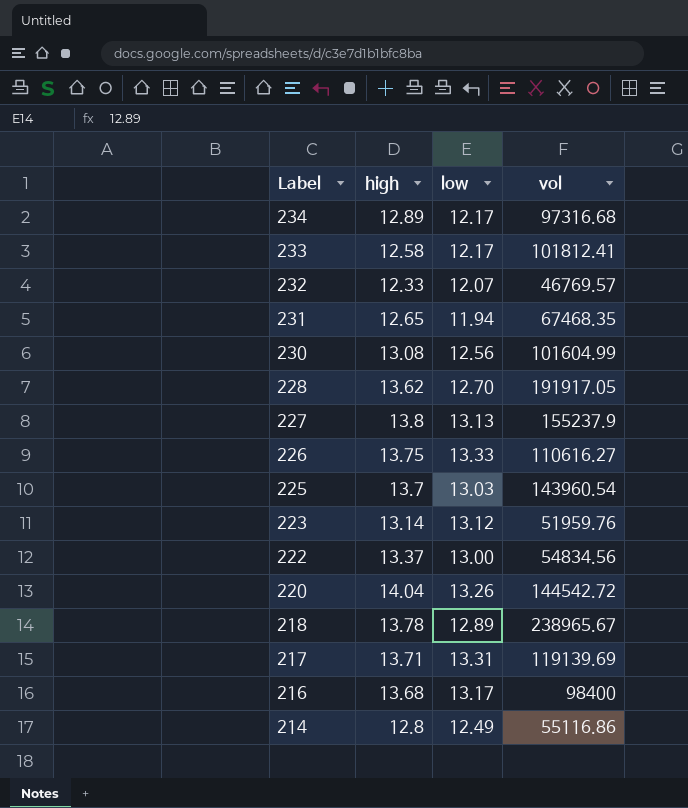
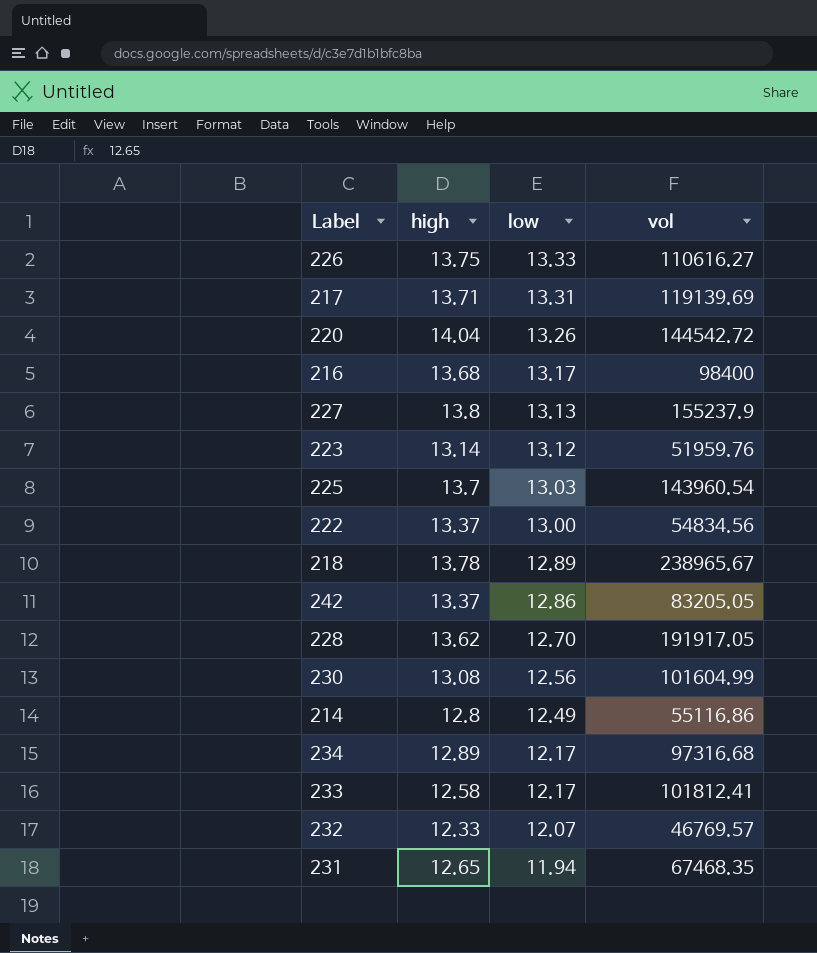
row order: Label descending -> low descending
row 242: none -> 13.37 | 12.86 | 83205.05

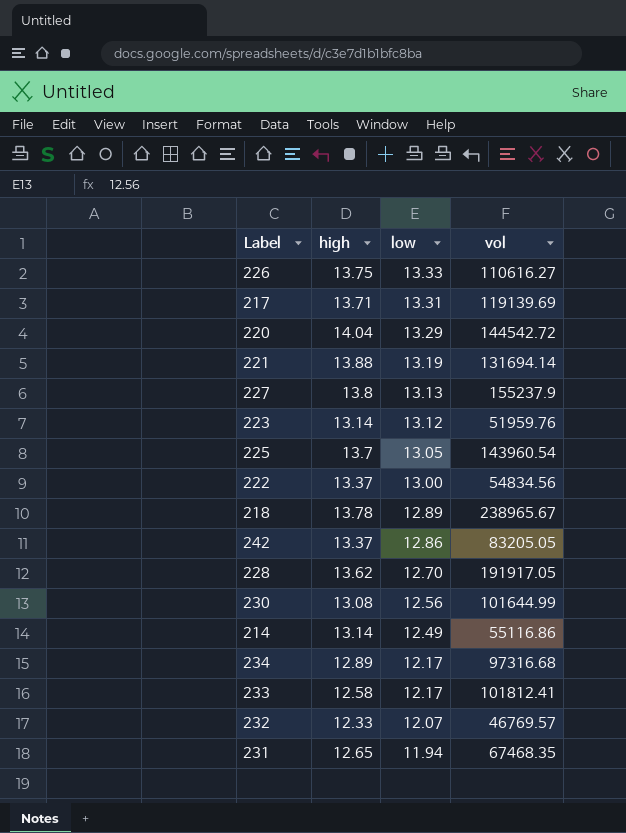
row 216: 13.68 | 13.17 | 98400 -> none
220 | low: 13.26 -> 13.29
row 221: none -> 13.88 | 13.19 | 131694.14
225 | low: 13.03 -> 13.05
230 | vol: 101604.99 -> 101644.99
214 | high: 12.8 -> 13.14

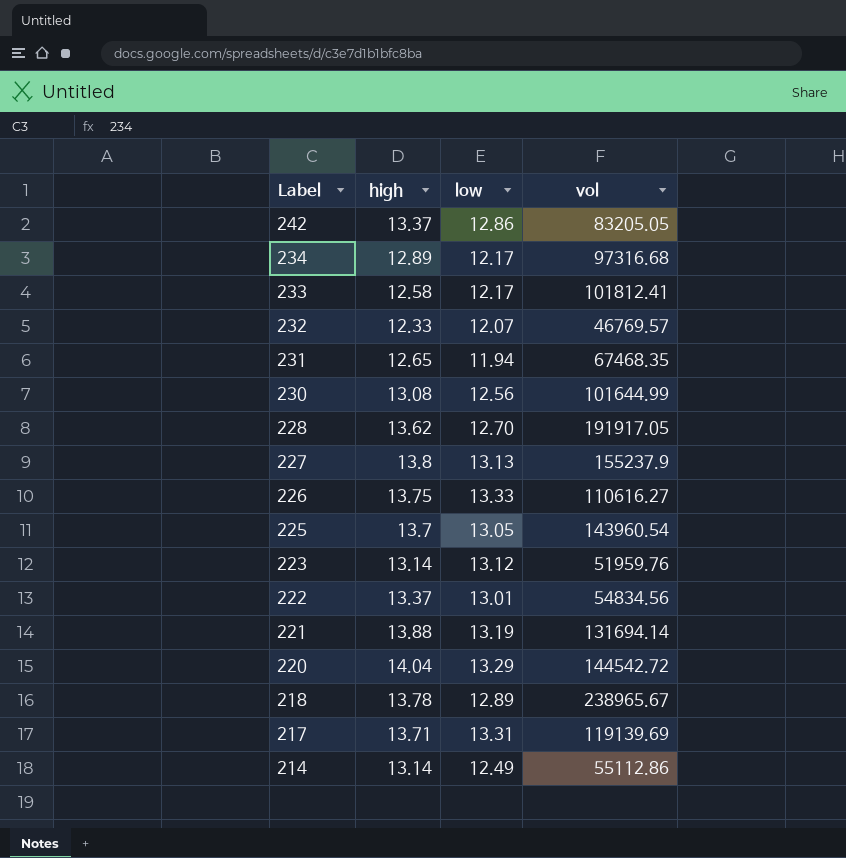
row order: low descending -> Label descending
222 | low: 13.00 -> 13.01
214 | vol: 55116.86 -> 55112.86

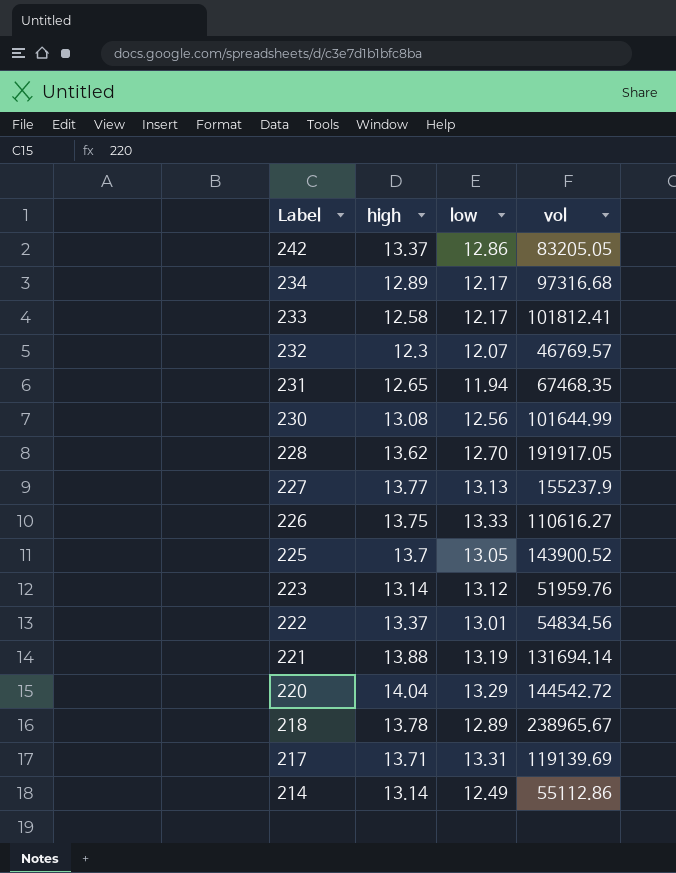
232 | high: 12.33 -> 12.3
227 | high: 13.8 -> 13.77
225 | vol: 143960.54 -> 143900.52

